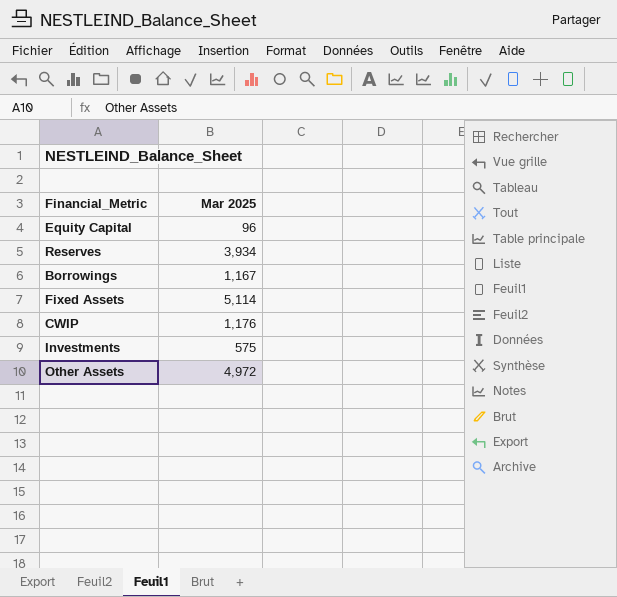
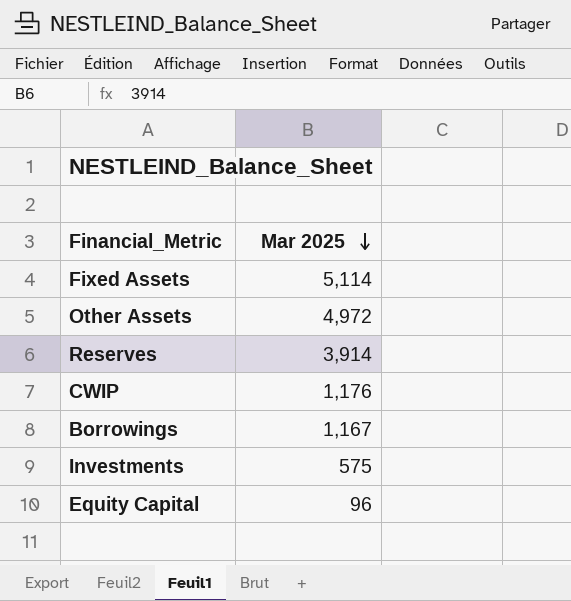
row order: none -> Mar 2025 descending
Reserves | Mar 2025: 3,934 -> 3,914

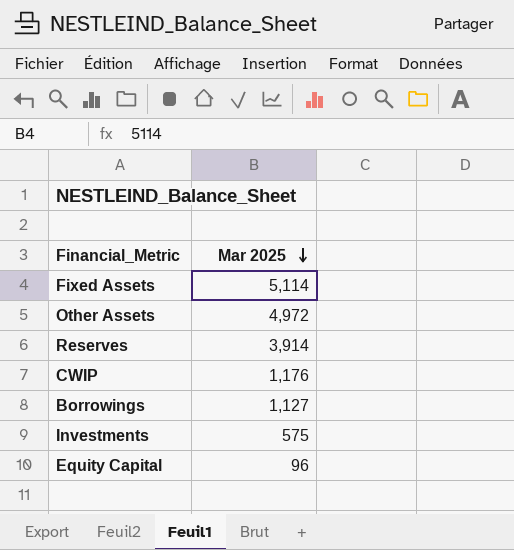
Borrowings | Mar 2025: 1,167 -> 1,127

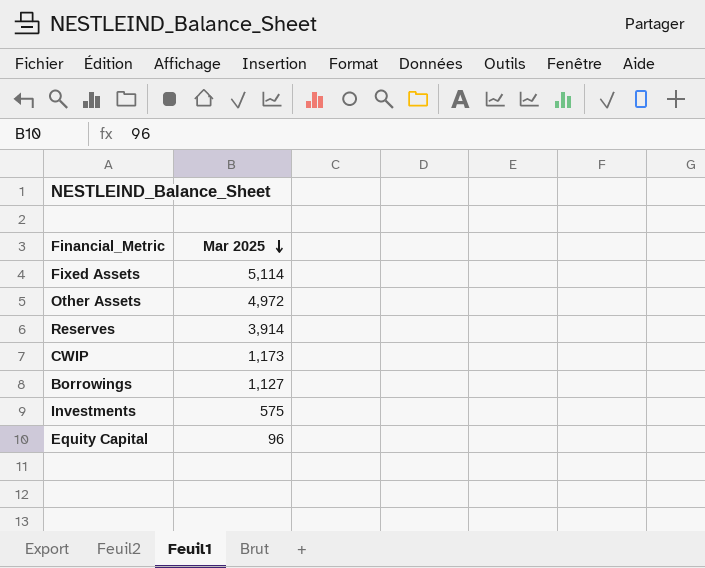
CWIP | Mar 2025: 1,176 -> 1,173

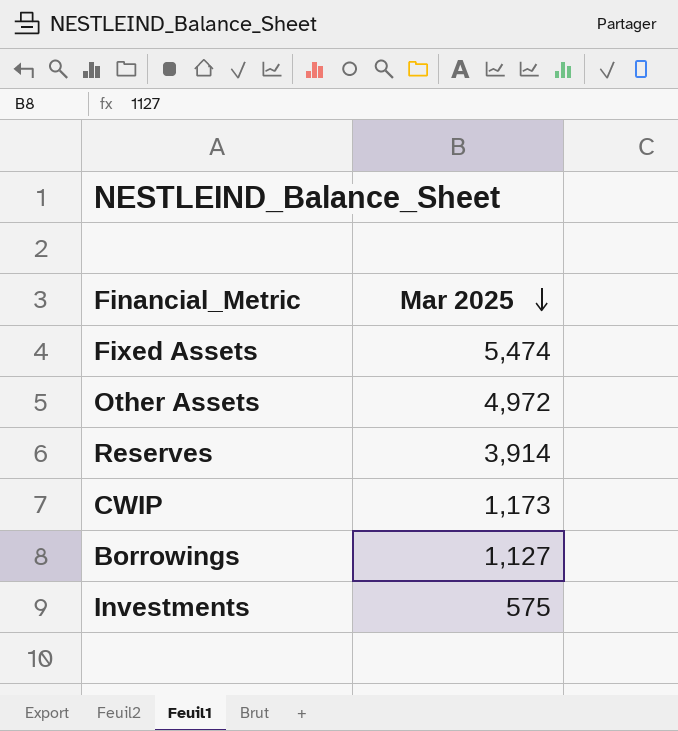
row Equity Capital: 96 -> none
Fixed Assets | Mar 2025: 5,114 -> 5,474

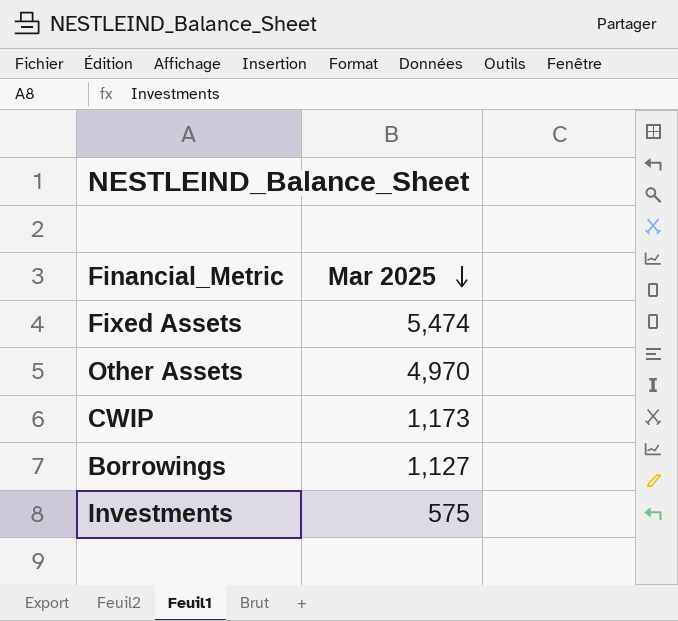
row Reserves: 3,914 -> none
Other Assets | Mar 2025: 4,972 -> 4,970

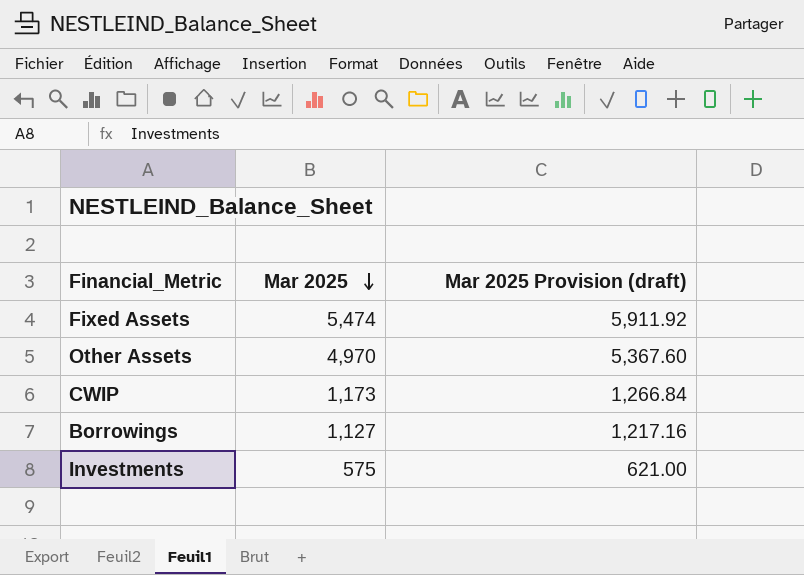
column Mar 2025 Provision (draft) | formula: none -> [Mar 2025] * 1.08

